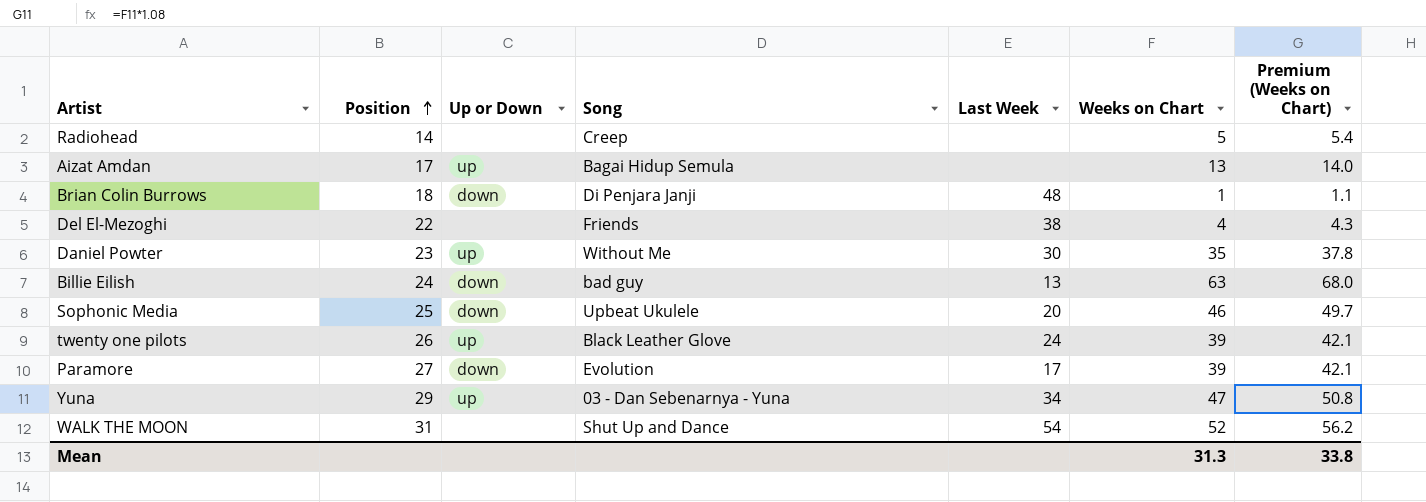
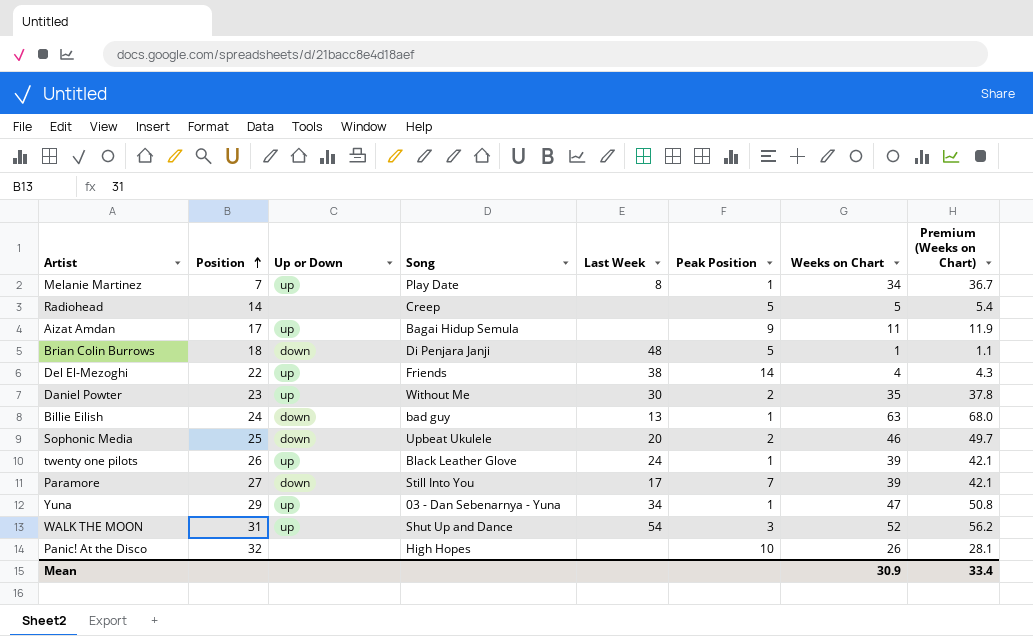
column Peak Position | position: none -> 6
row Melanie Martinez: none -> 7 | up | Play Date | 8 | 1 | 34 | 36.7
Aizat Amdan | Weeks on Chart: 13 -> 11
Aizat Amdan | Premium (Weeks on Chart): 14.0 -> 11.9
Del El-Mezoghi | Up or Down: none -> up
Paramore | Song: Evolution -> Still Into You
WALK THE MOON | Up or Down: none -> up
row Panic! At the Disco: none -> 32 | none | High Hopes | none | 10 | 26 | 28.1
Mean | Weeks on Chart: 31.3 -> 30.9
Mean | Premium (Weeks on Chart): 33.8 -> 33.4

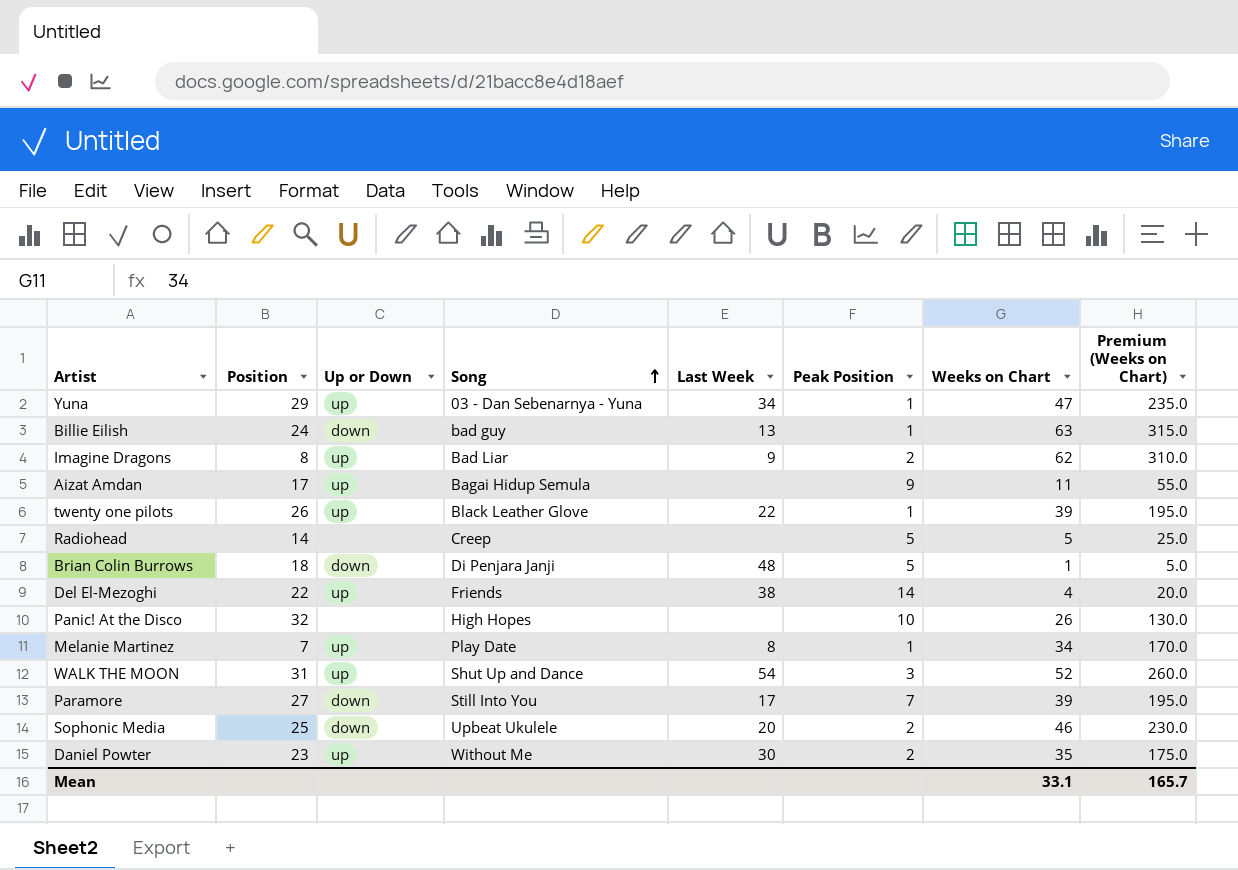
row order: Position ascending -> Song ascending
column Premium (Weeks on Chart) | formula: [Weeks on Chart] * 1.08 -> [Weeks on Chart] * 5
row Imagine Dragons: none -> 8 | up | Bad Liar | 9 | 2 | 62 | 310.0
twenty one pilots | Last Week: 24 -> 22
Mean | Weeks on Chart: 30.9 -> 33.1
Mean | Premium (Weeks on Chart): 33.4 -> 165.7

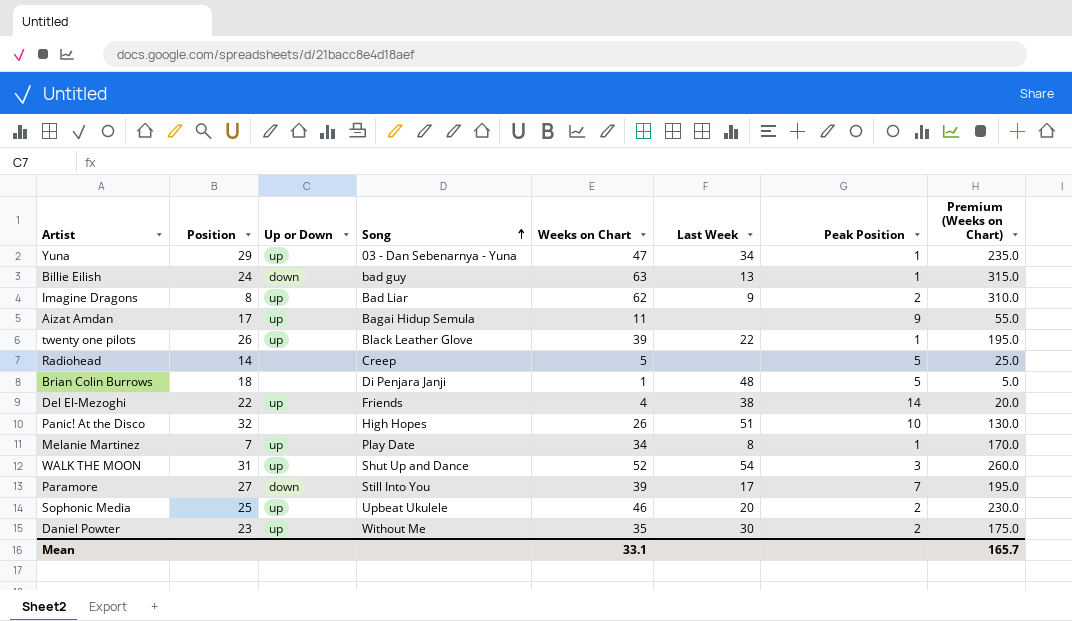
column Weeks on Chart | position: 7 -> 5
Brian Colin Burrows | Up or Down: down -> none
Panic! At the Disco | Last Week: none -> 51
Sophonic Media | Up or Down: down -> up

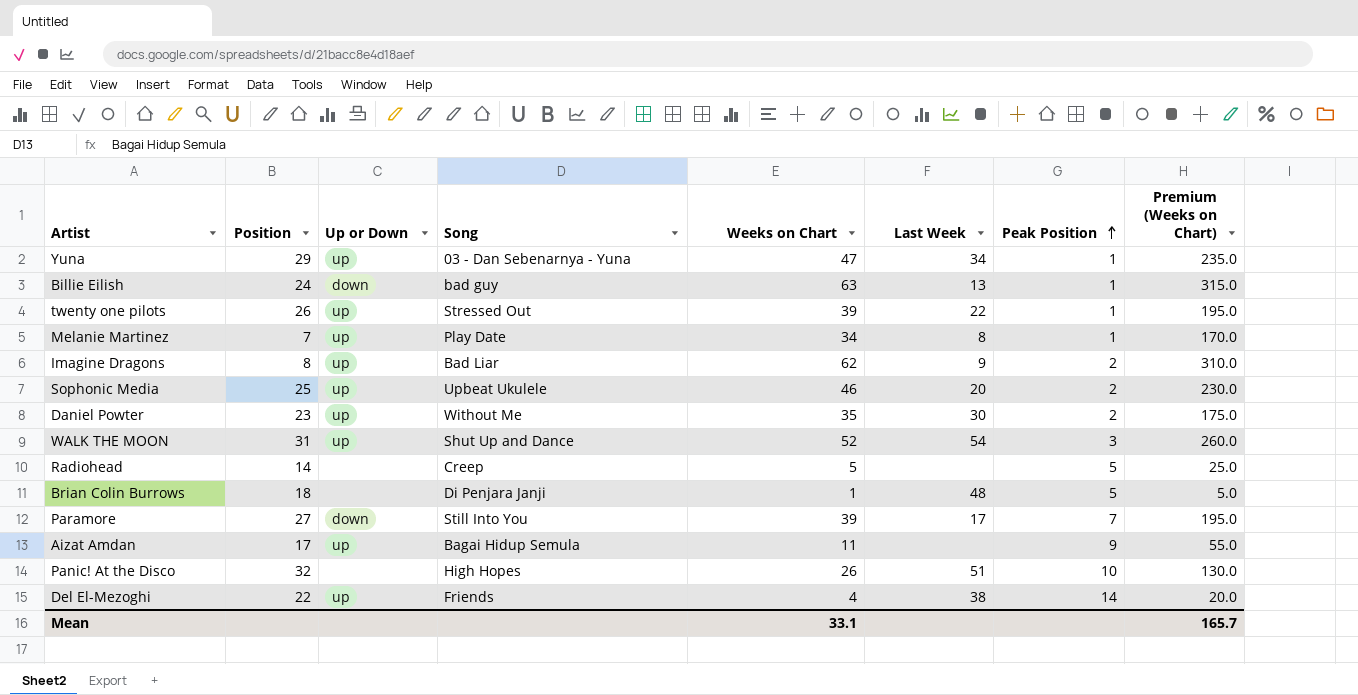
row order: Song ascending -> Peak Position ascending
twenty one pilots | Song: Black Leather Glove -> Stressed Out

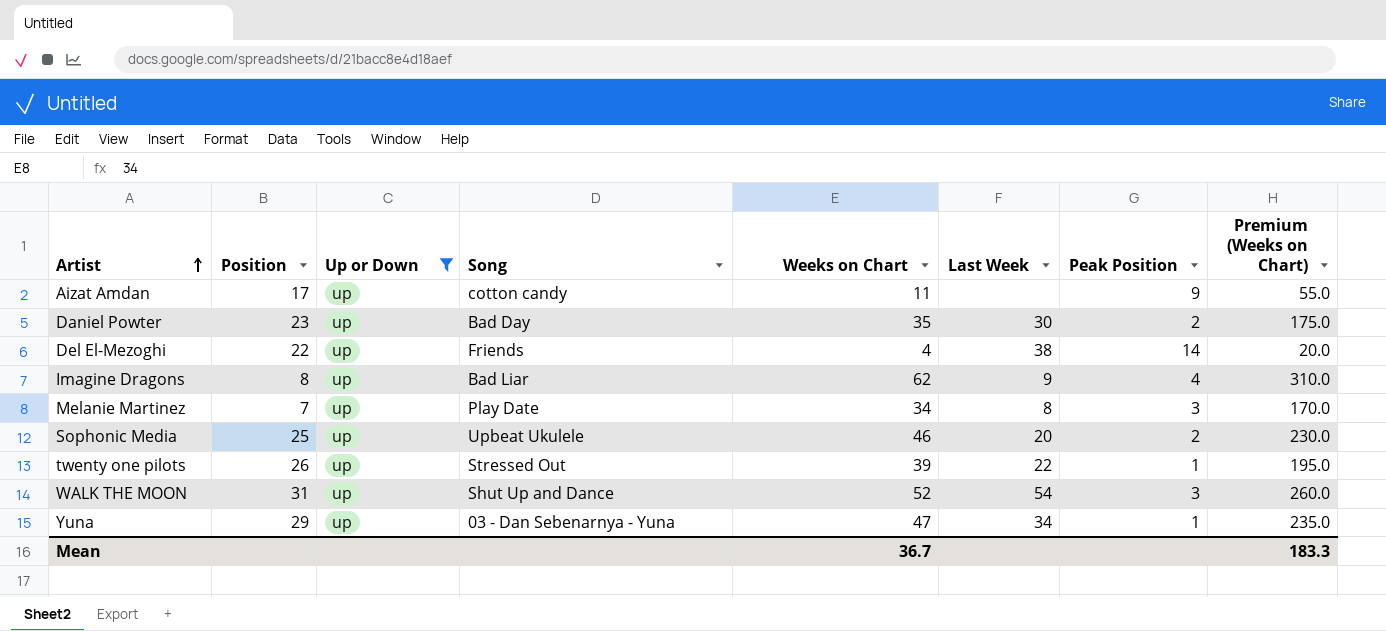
filter: none -> Up or Down = up
row order: Peak Position ascending -> Artist ascending
Aizat Amdan | Song: Bagai Hidup Semula -> cotton candy
Daniel Powter | Song: Without Me -> Bad Day
Imagine Dragons | Peak Position: 2 -> 4
Melanie Martinez | Peak Position: 1 -> 3
Mean | Weeks on Chart: 33.1 -> 36.7
Mean | Premium (Weeks on Chart): 165.7 -> 183.3

